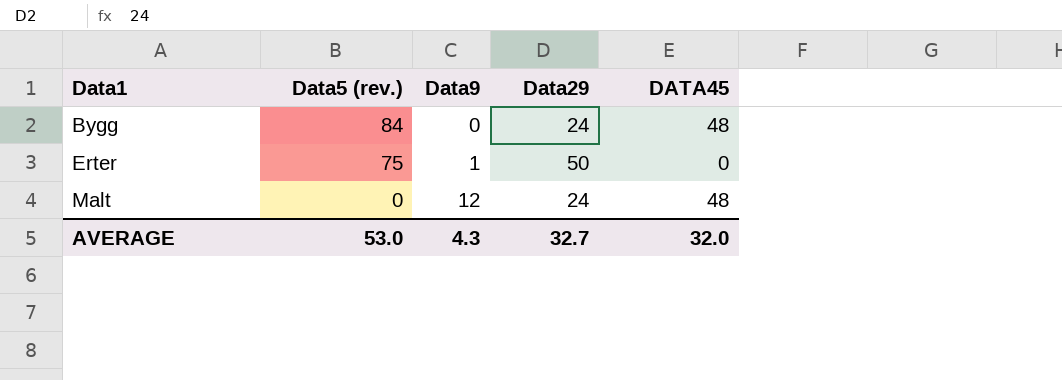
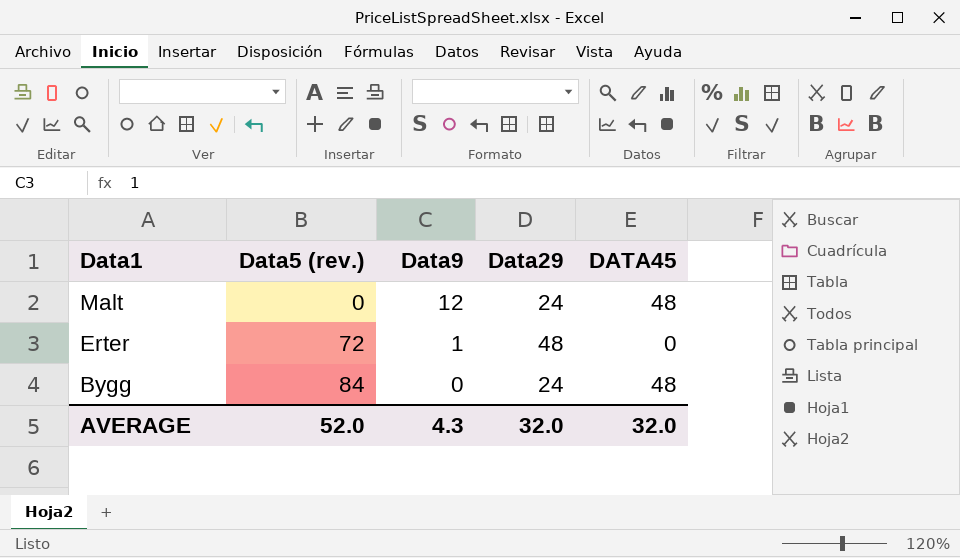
row order: Data1 ascending -> Data1 descending
Erter | Data5 (rev.): 75 -> 72
Erter | Data29: 50 -> 48
AVERAGE | Data5 (rev.): 53.0 -> 52.0
AVERAGE | Data29: 32.7 -> 32.0

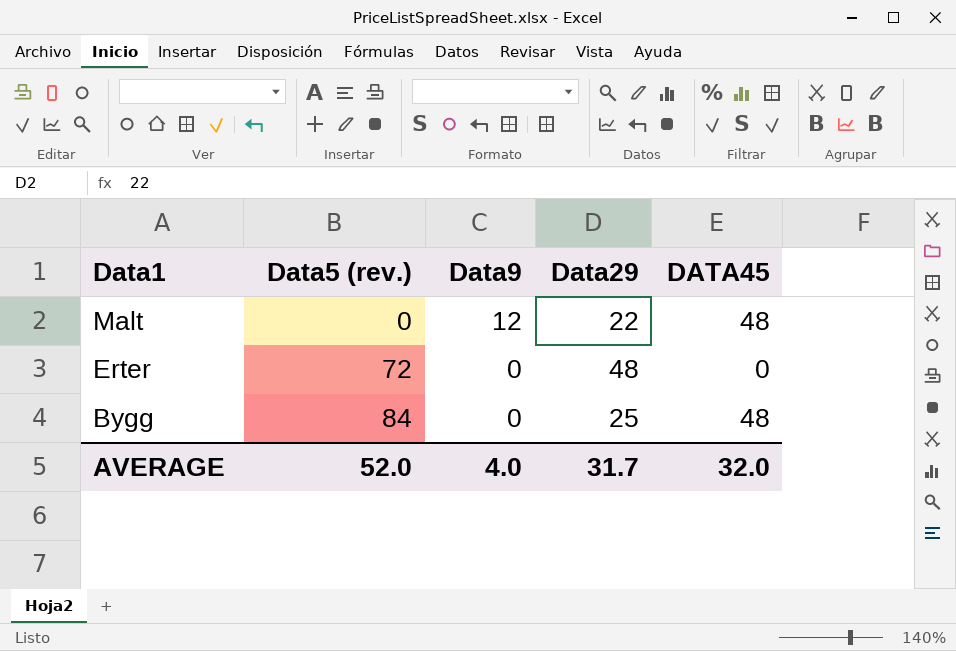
Malt | Data29: 24 -> 22
Erter | Data9: 1 -> 0
Bygg | Data29: 24 -> 25
AVERAGE | Data9: 4.3 -> 4.0
AVERAGE | Data29: 32.0 -> 31.7

